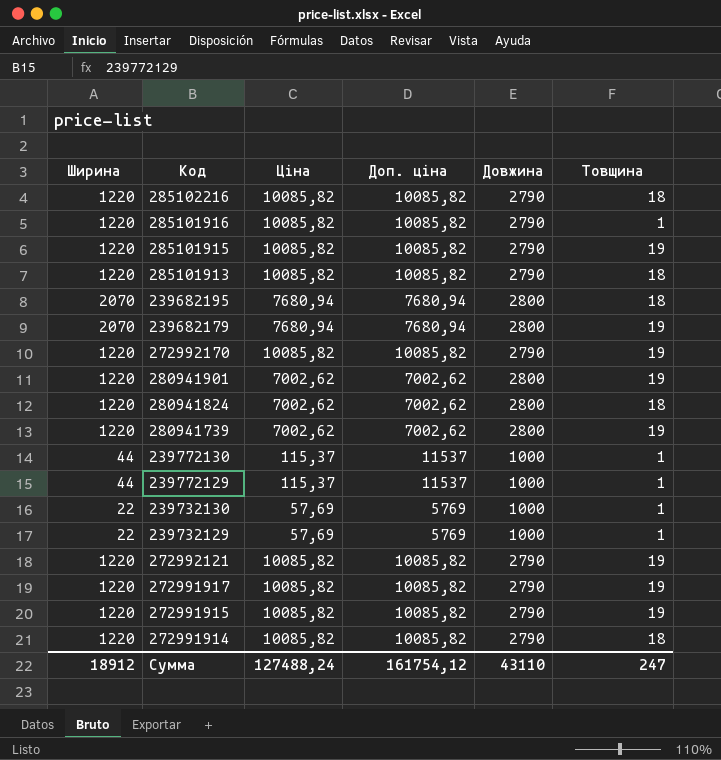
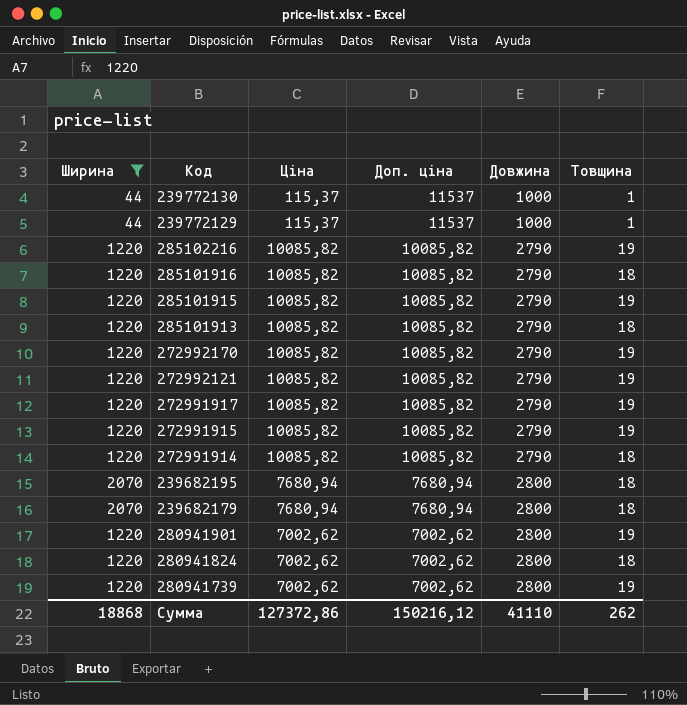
filter: none -> Ширина != 22
row order: none -> Доп. ціна descending
285102216 | Товщина: 18 -> 19
285101916 | Товщина: 1 -> 18
239682179 | Товщина: 19 -> 18
Сумма | Ширина: 18912 -> 18868
Сумма | Ціна: 127488,24 -> 127372,86
Сумма | Доп. ціна: 161754,12 -> 150216,12
Сумма | Довжина: 43110 -> 41110
Сумма | Товщина: 247 -> 262

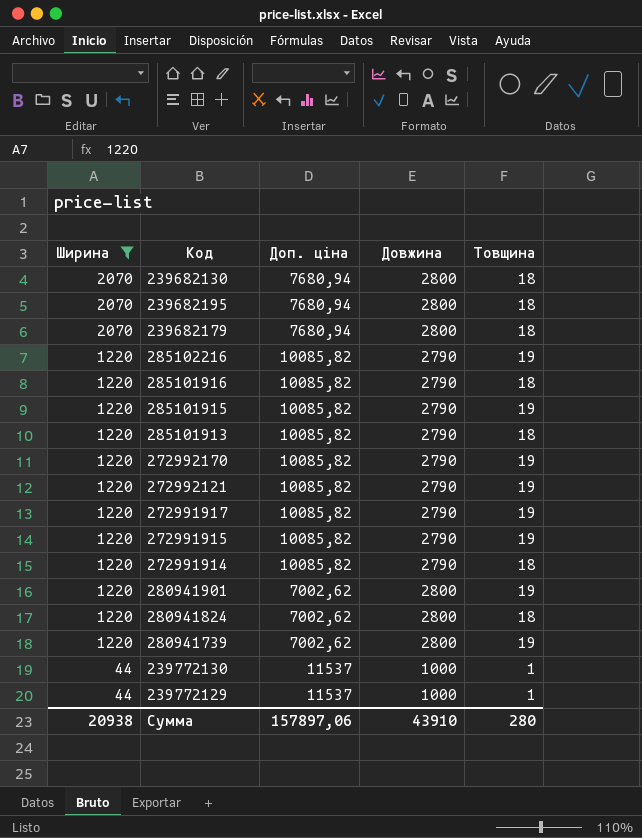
row order: Доп. ціна descending -> Ширина descending
column Ціна | position: 3 -> none
row 239682130: none -> 2070 | 7680,94 | 2800 | 18
Сумма | Ширина: 18868 -> 20938
Сумма | Доп. ціна: 150216,12 -> 157897,06
Сумма | Довжина: 41110 -> 43910
Сумма | Товщина: 262 -> 280

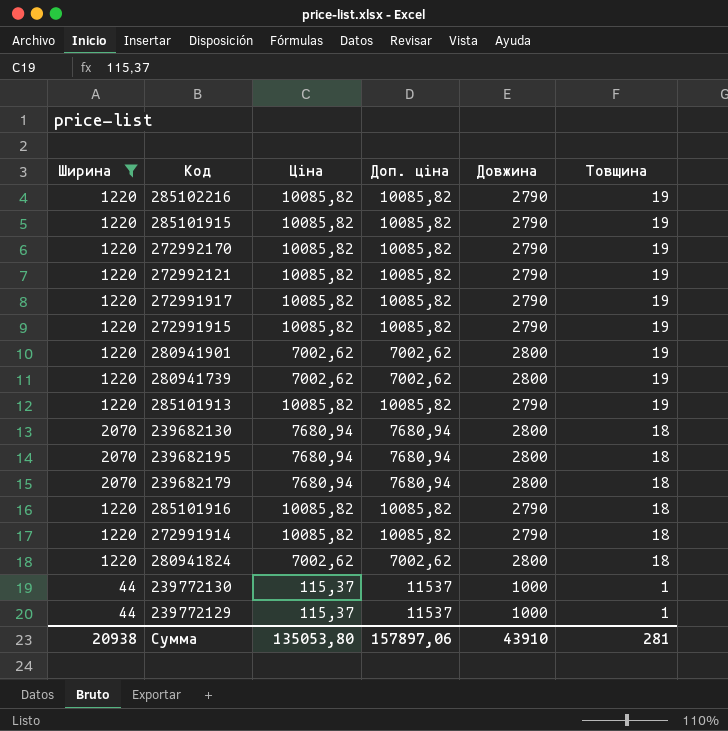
row order: Ширина descending -> Товщина descending
column Ціна | position: none -> 3
285101913 | Товщина: 18 -> 19
Сумма | Товщина: 280 -> 281

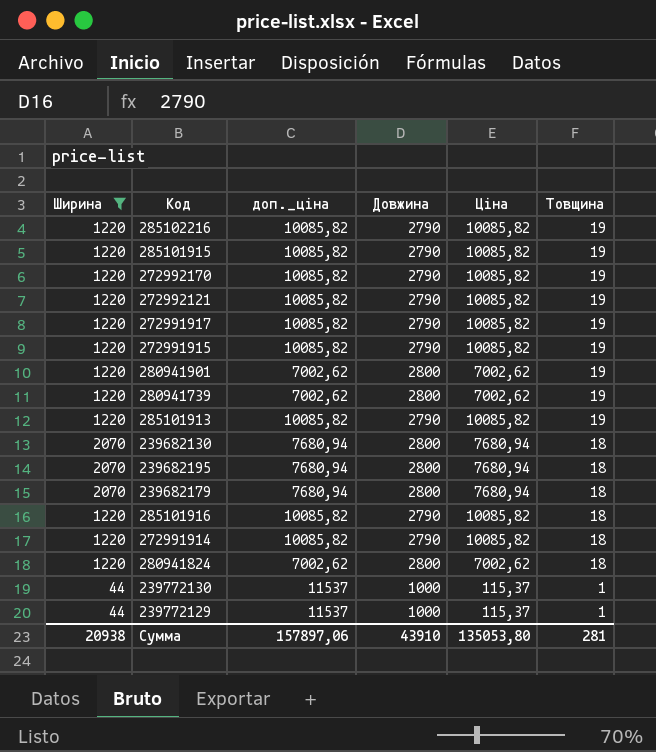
column name: Доп. ціна -> доп._ціна
column Ціна | position: 3 -> 5

